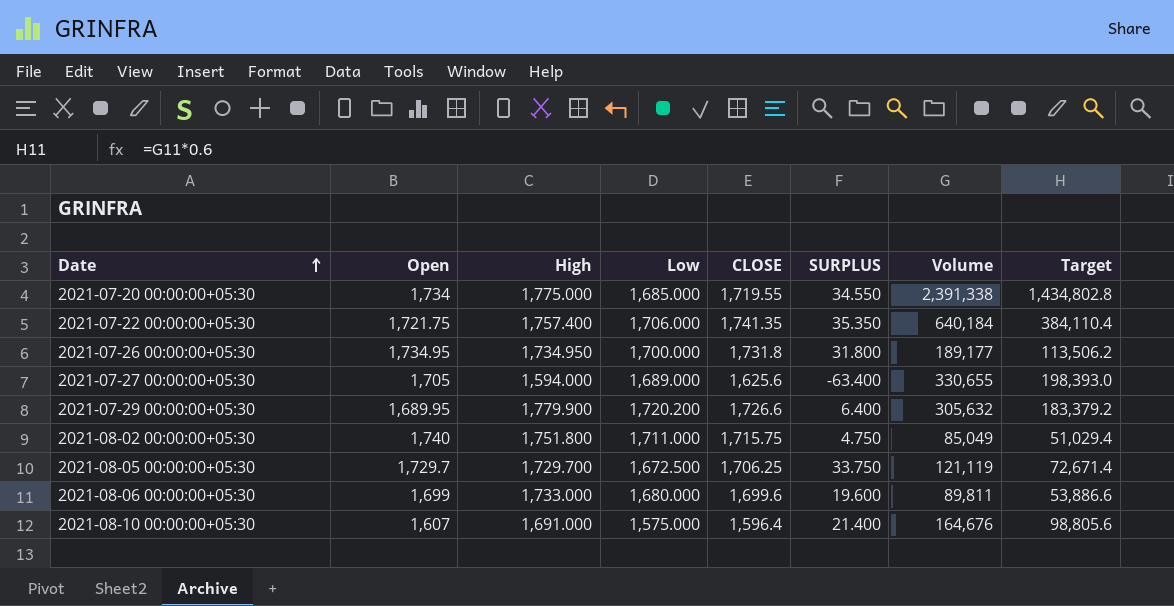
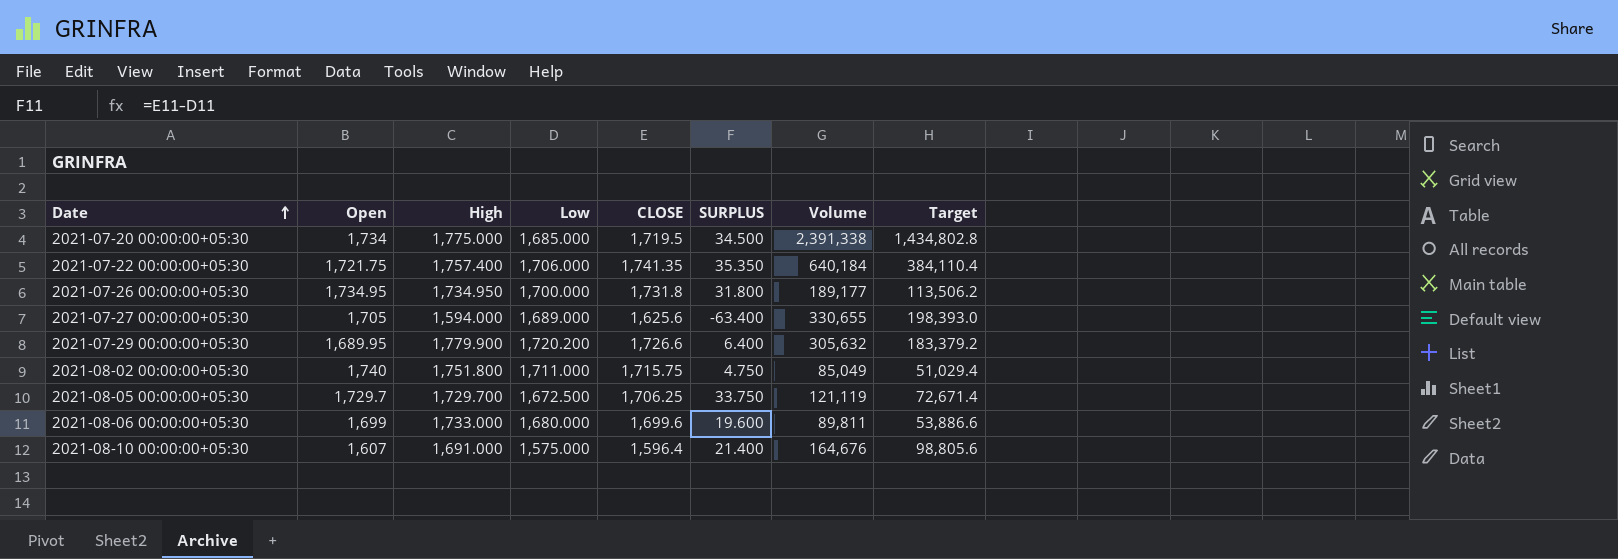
2021-07-20 00:00:00+05:30 | CLOSE: 1,719.55 -> 1,719.5
2021-07-20 00:00:00+05:30 | SURPLUS: 34.550 -> 34.500

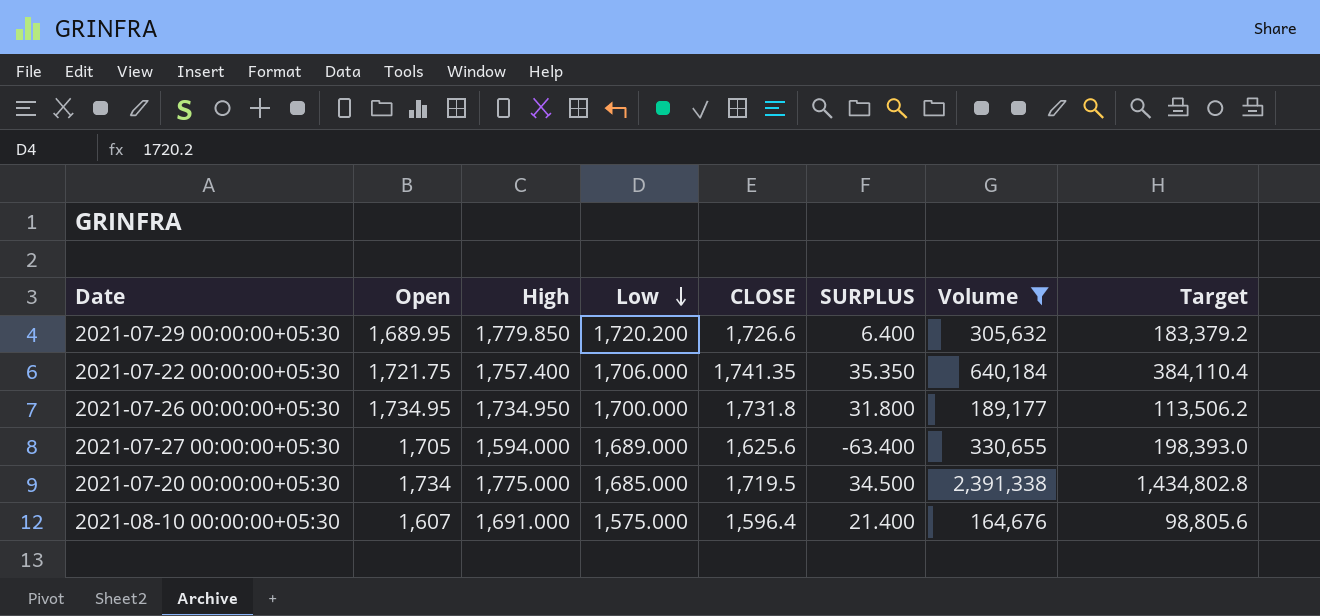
filter: none -> Volume >= 164,676
row order: Date ascending -> Low descending
2021-07-29 00:00:00+05:30 | High: 1,779.900 -> 1,779.850

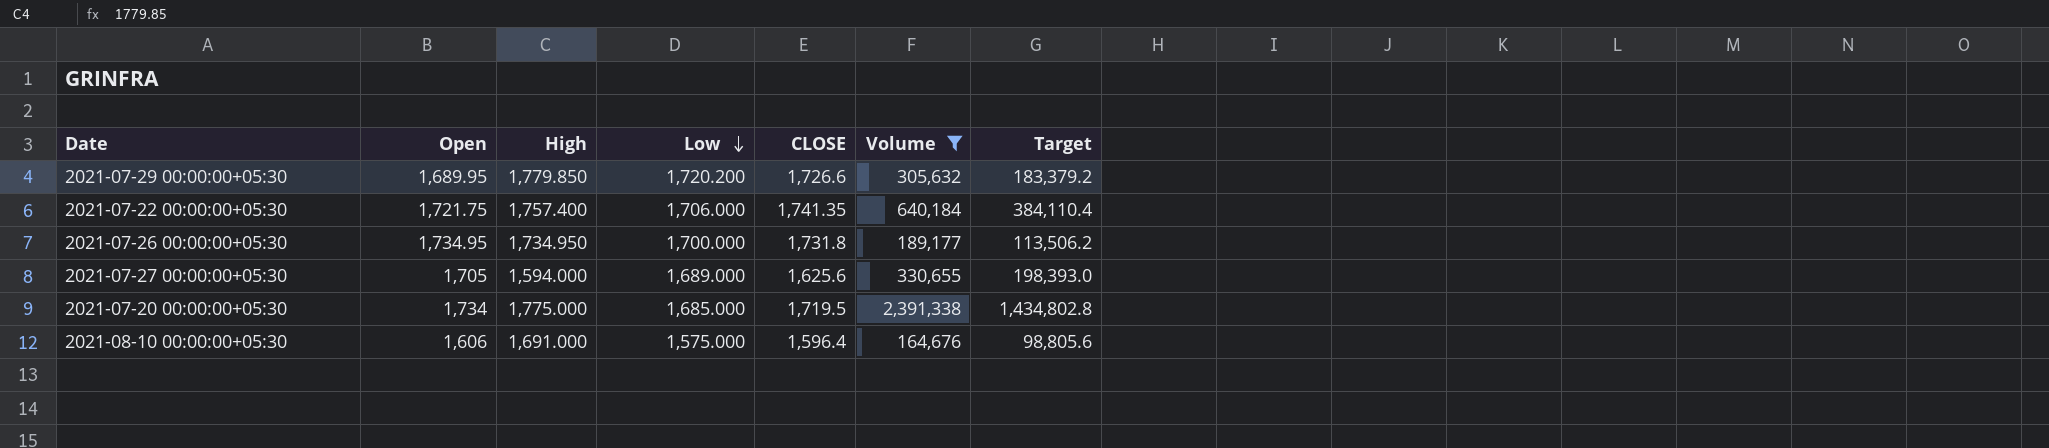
column SURPLUS | formula: [CLOSE] - [Low] -> none
2021-08-10 00:00:00+05:30 | Open: 1,607 -> 1,606

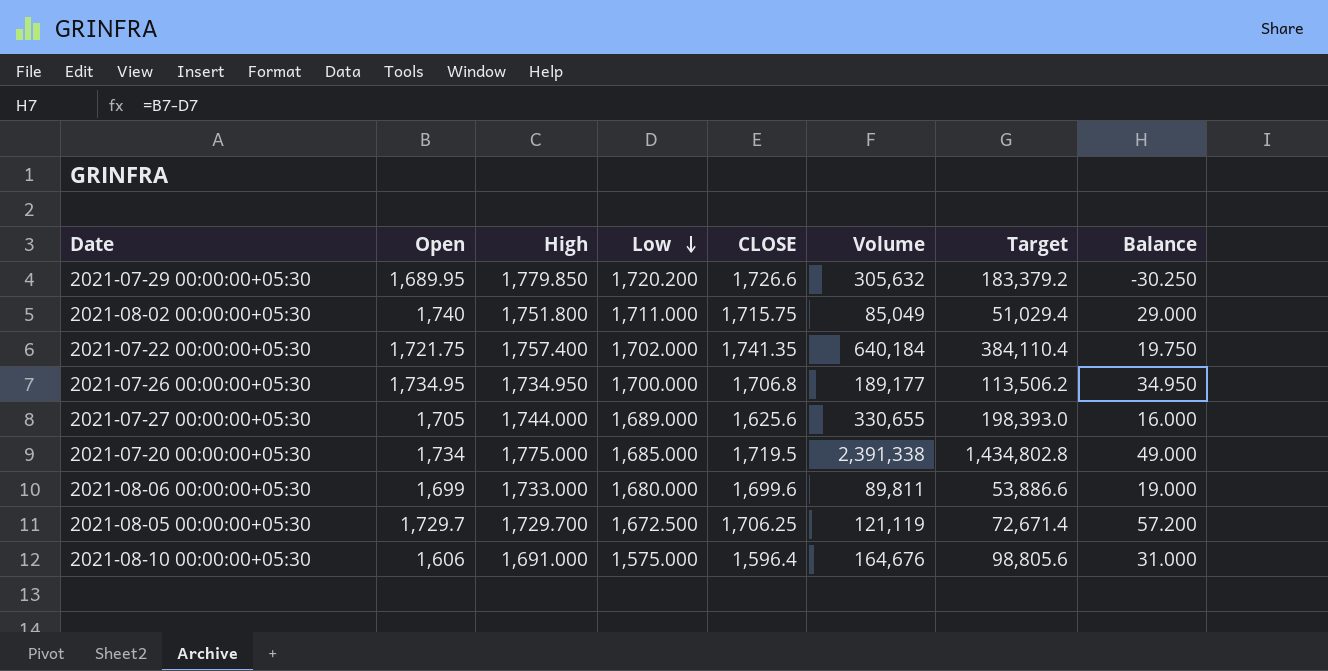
filter: Volume >= 164,676 -> none
column Balance | formula: none -> [Open] - [Low]
2021-07-22 00:00:00+05:30 | Low: 1,706.000 -> 1,702.000
2021-07-26 00:00:00+05:30 | CLOSE: 1,731.8 -> 1,706.8
2021-07-27 00:00:00+05:30 | High: 1,594.000 -> 1,744.000

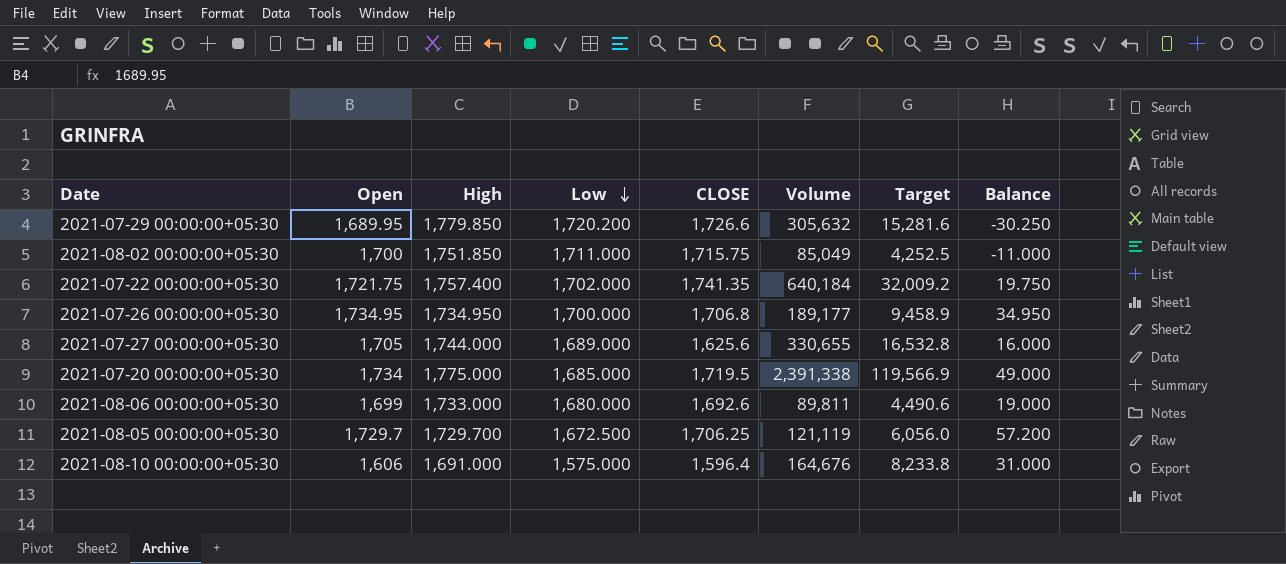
column Target | formula: [Volume] * 0.6 -> [Volume] * 0.05
2021-08-02 00:00:00+05:30 | Open: 1,740 -> 1,700
2021-08-02 00:00:00+05:30 | High: 1,751.800 -> 1,751.850
2021-08-02 00:00:00+05:30 | Balance: 29.000 -> -11.000
2021-08-06 00:00:00+05:30 | CLOSE: 1,699.6 -> 1,692.6

